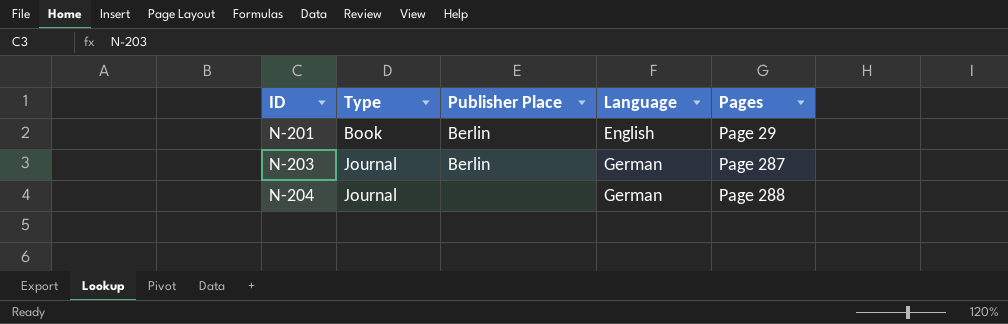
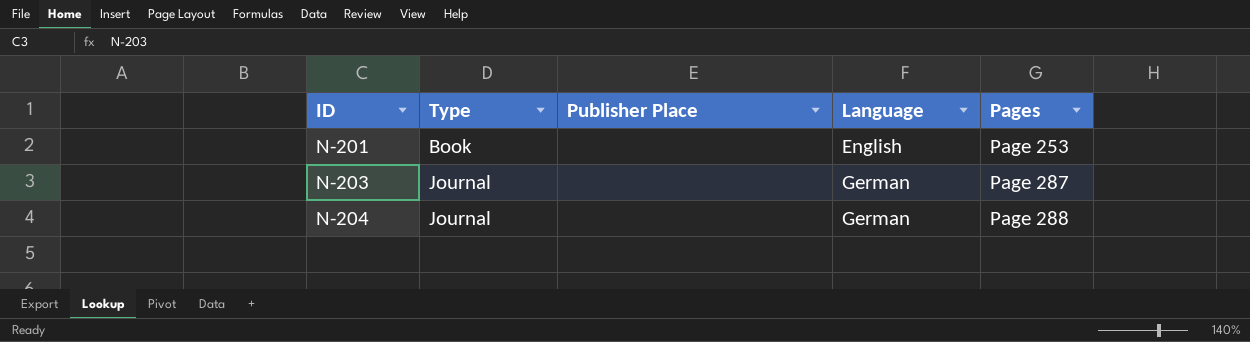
N-201 | Publisher Place: Berlin -> none
N-201 | Pages: Page 29 -> Page 253
N-203 | Publisher Place: Berlin -> none

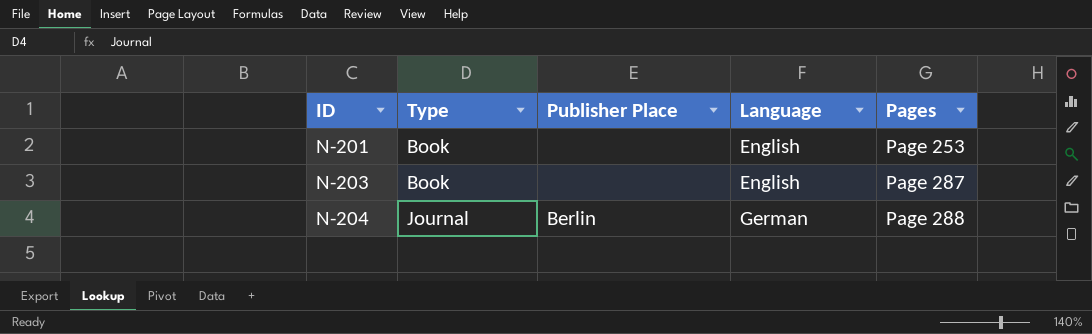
N-203 | Type: Journal -> Book
N-203 | Language: German -> English
N-204 | Publisher Place: none -> Berlin

